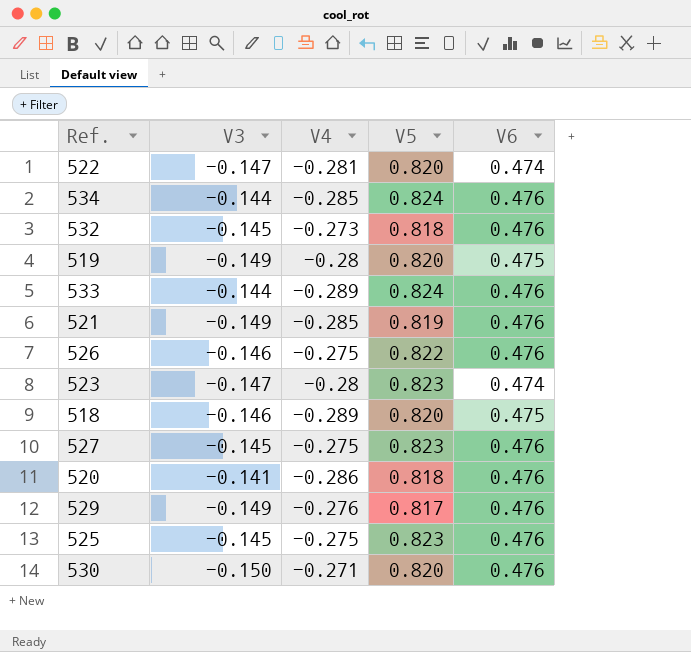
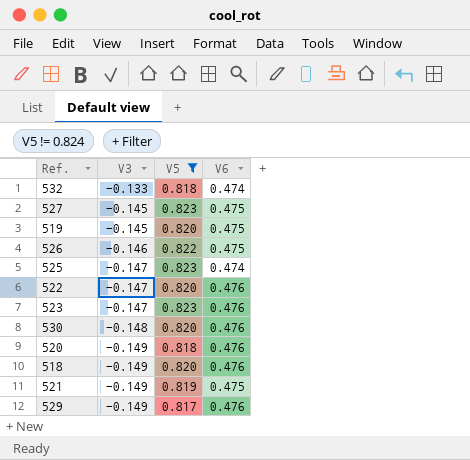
filter: none -> V5 != 0.824
row order: none -> V3 descending
column V4 | position: 3 -> none
532 | V3: -0.145 -> -0.133
532 | V6: 0.476 -> 0.474
527 | V6: 0.476 -> 0.475
519 | V3: -0.149 -> -0.145
526 | V6: 0.476 -> 0.475
525 | V3: -0.145 -> -0.147
525 | V6: 0.476 -> 0.474
522 | V6: 0.474 -> 0.476
523 | V6: 0.474 -> 0.476
530 | V3: -0.150 -> -0.148
520 | V3: -0.141 -> -0.149
518 | V3: -0.146 -> -0.149
518 | V6: 0.475 -> 0.476
521 | V6: 0.476 -> 0.475

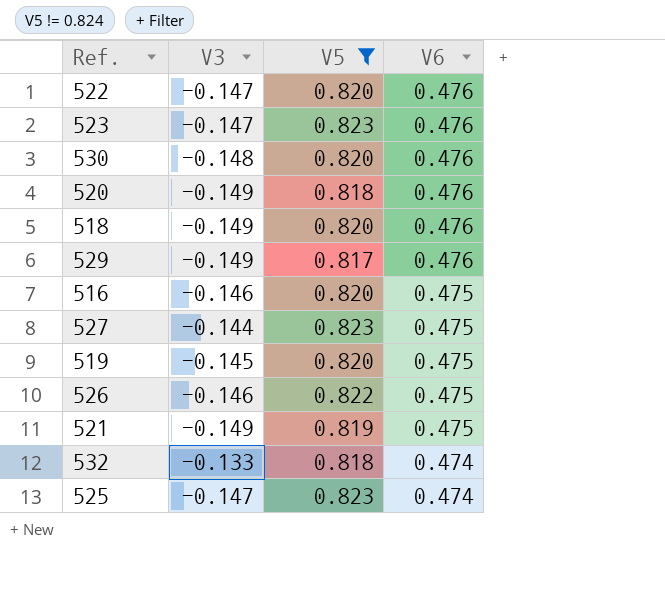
row order: V3 descending -> V6 descending
row 516: none -> -0.146 | 0.820 | 0.475
527 | V3: -0.145 -> -0.144

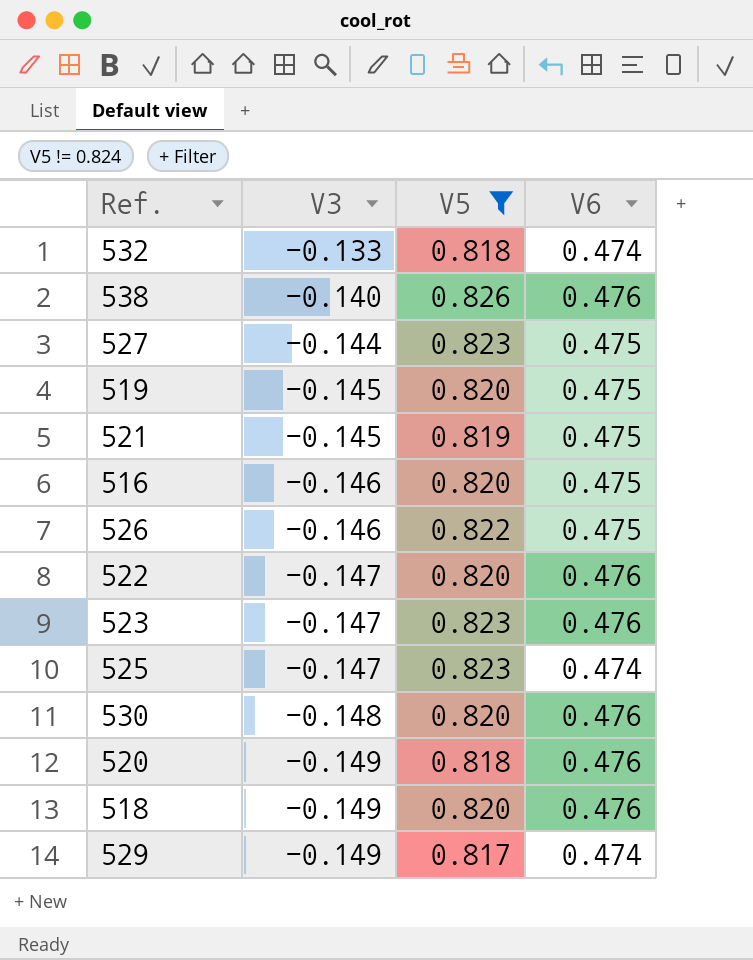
row order: V6 descending -> V3 descending
row 538: none -> -0.140 | 0.826 | 0.476
521 | V3: -0.149 -> -0.145
529 | V6: 0.476 -> 0.474

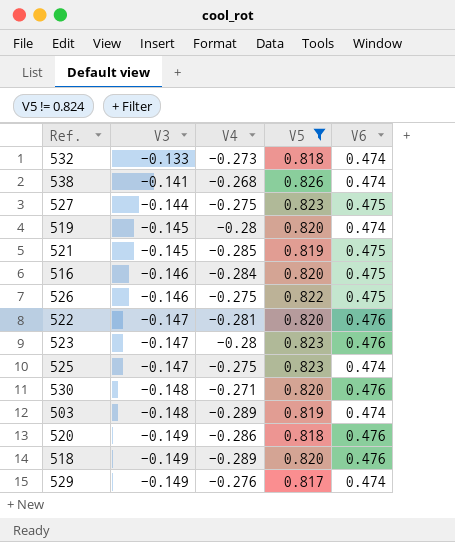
column V4 | position: none -> 3
538 | V3: -0.140 -> -0.141
538 | V6: 0.476 -> 0.474
519 | V6: 0.475 -> 0.474
row 503: none -> -0.148 | -0.289 | 0.819 | 0.474

